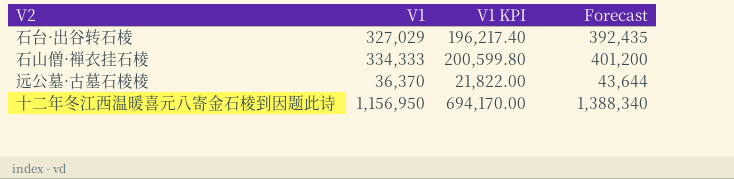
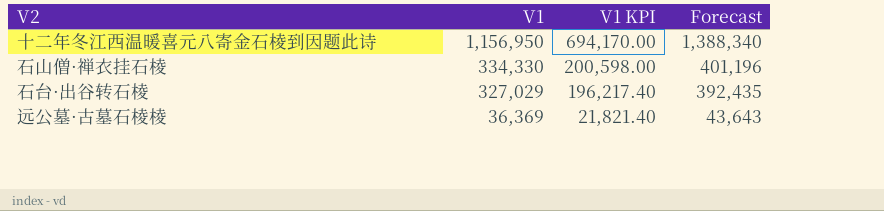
row order: none -> V1 descending
石山僧·禅衣挂石棱 | V1: 334,333 -> 334,330
石山僧·禅衣挂石棱 | V1 KPI: 200,599.80 -> 200,598.00
石山僧·禅衣挂石棱 | Forecast: 401,200 -> 401,196
远公墓·古墓石棱棱 | V1: 36,370 -> 36,369
远公墓·古墓石棱棱 | V1 KPI: 21,822.00 -> 21,821.40
远公墓·古墓石棱棱 | Forecast: 43,644 -> 43,643

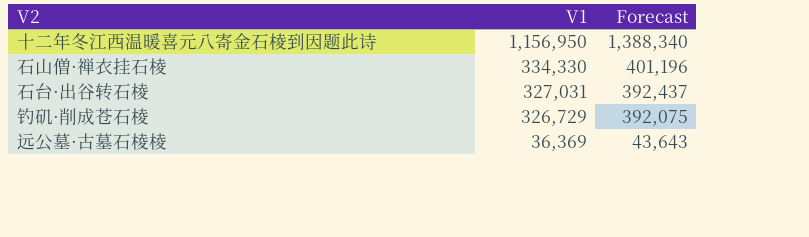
column V1 KPI | formula: [V1] * 0.6 -> none
石台·出谷转石棱 | V1: 327,029 -> 327,031
石台·出谷转石棱 | Forecast: 392,435 -> 392,437
row 钓矶·削成苍石棱: none -> 326,729 | 392,075

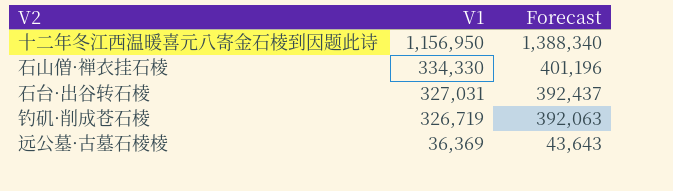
钓矶·削成苍石棱 | V1: 326,729 -> 326,719
钓矶·削成苍石棱 | Forecast: 392,075 -> 392,063

